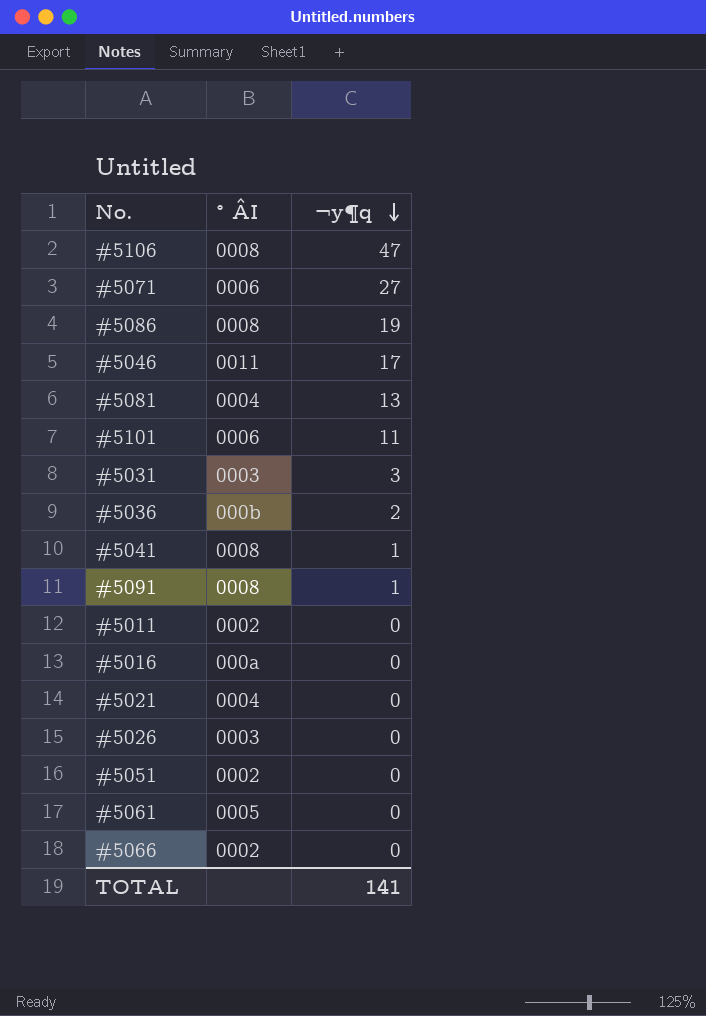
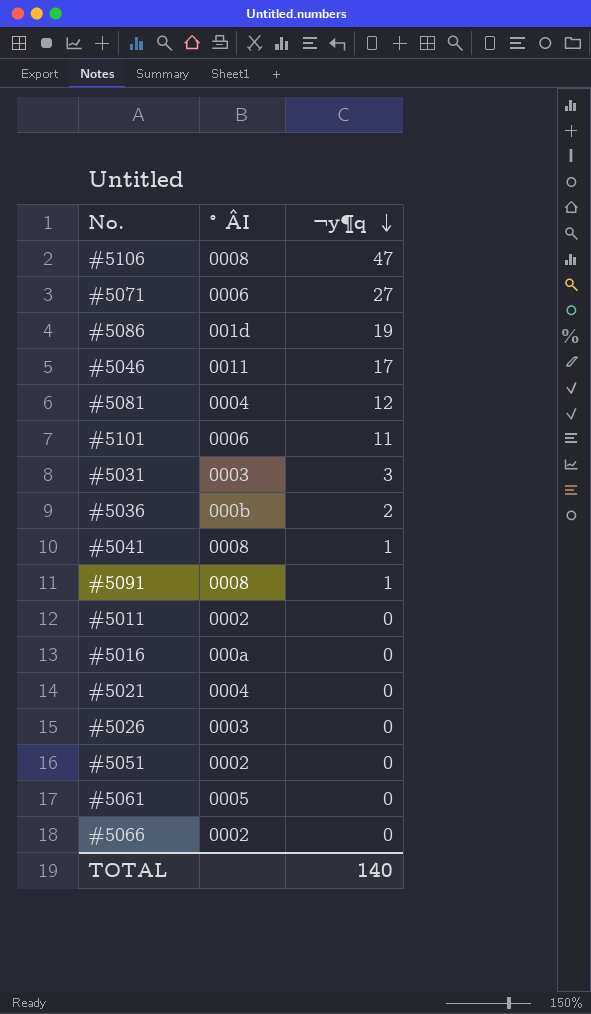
#5086 | ° ÂI: 0008 -> 001d
#5081 | ¬y¶q: 13 -> 12
TOTAL | ¬y¶q: 141 -> 140

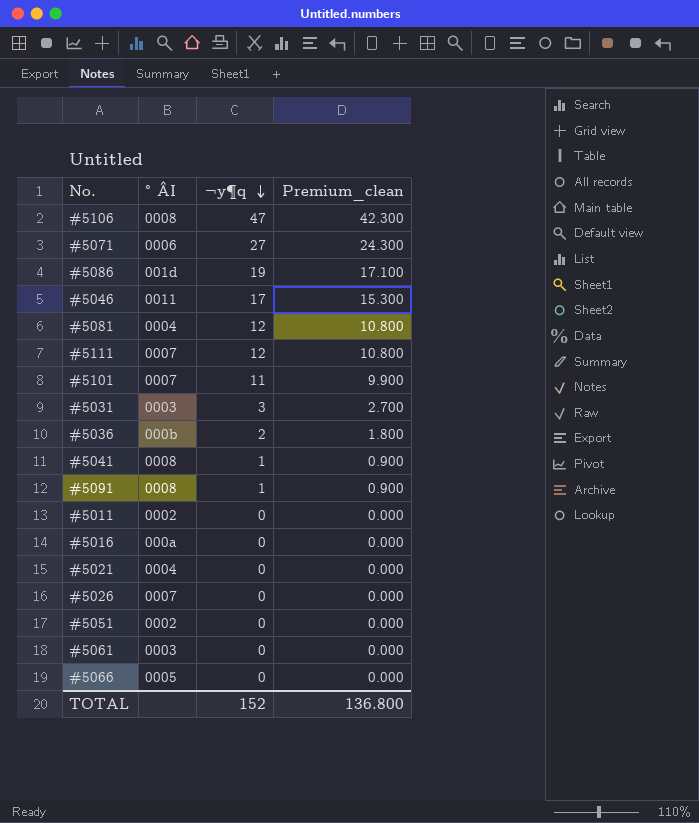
column Premium_clean | formula: none -> [¬y¶q] * 0.9
row #5111: none -> 0007 | 12 | 10.800
#5101 | ° ÂI: 0006 -> 0007
#5026 | ° ÂI: 0003 -> 0007
#5061 | ° ÂI: 0005 -> 0003
#5066 | ° ÂI: 0002 -> 0005
TOTAL | ¬y¶q: 140 -> 152

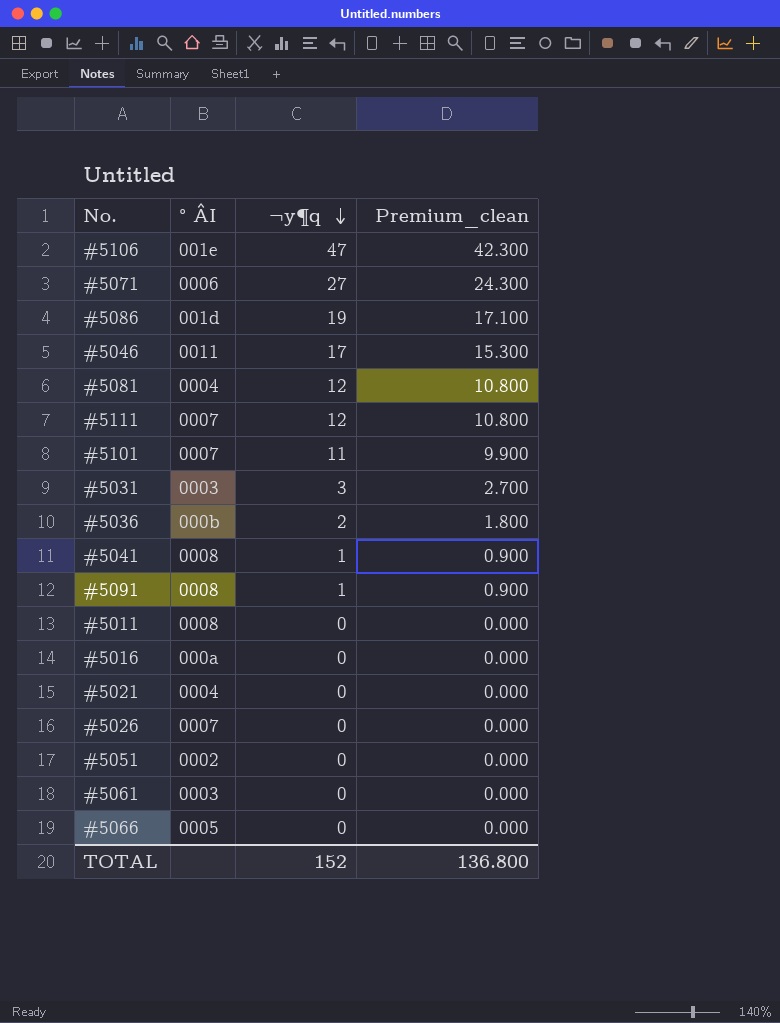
#5106 | ° ÂI: 0008 -> 001e
#5011 | ° ÂI: 0002 -> 0008

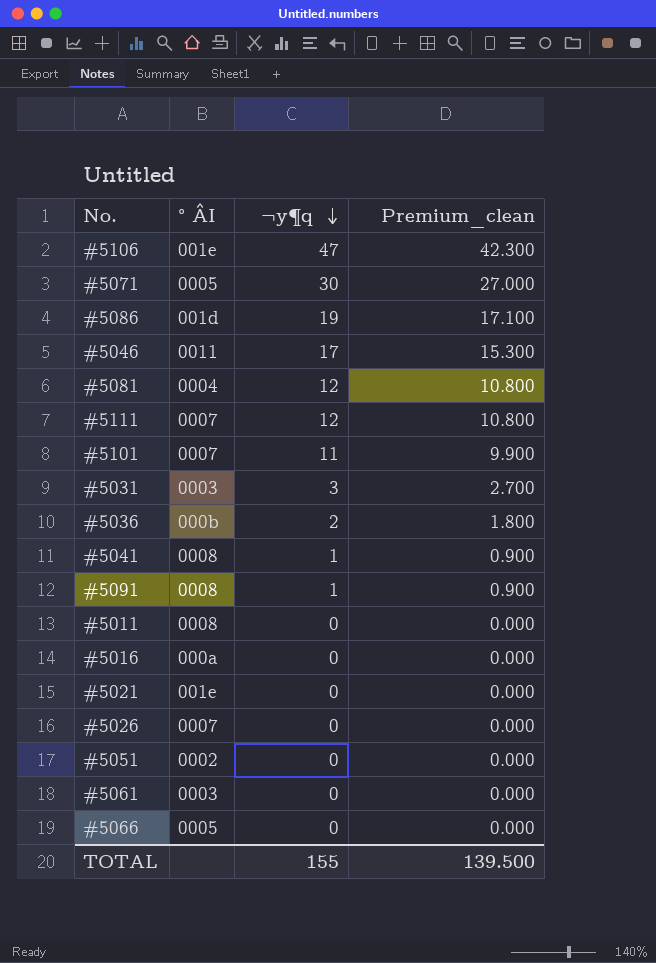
#5071 | ° ÂI: 0006 -> 0005
#5071 | ¬y¶q: 27 -> 30
#5071 | Premium_clean: 24.300 -> 27.000
#5021 | ° ÂI: 0004 -> 001e
TOTAL | ¬y¶q: 152 -> 155
TOTAL | Premium_clean: 136.800 -> 139.500

